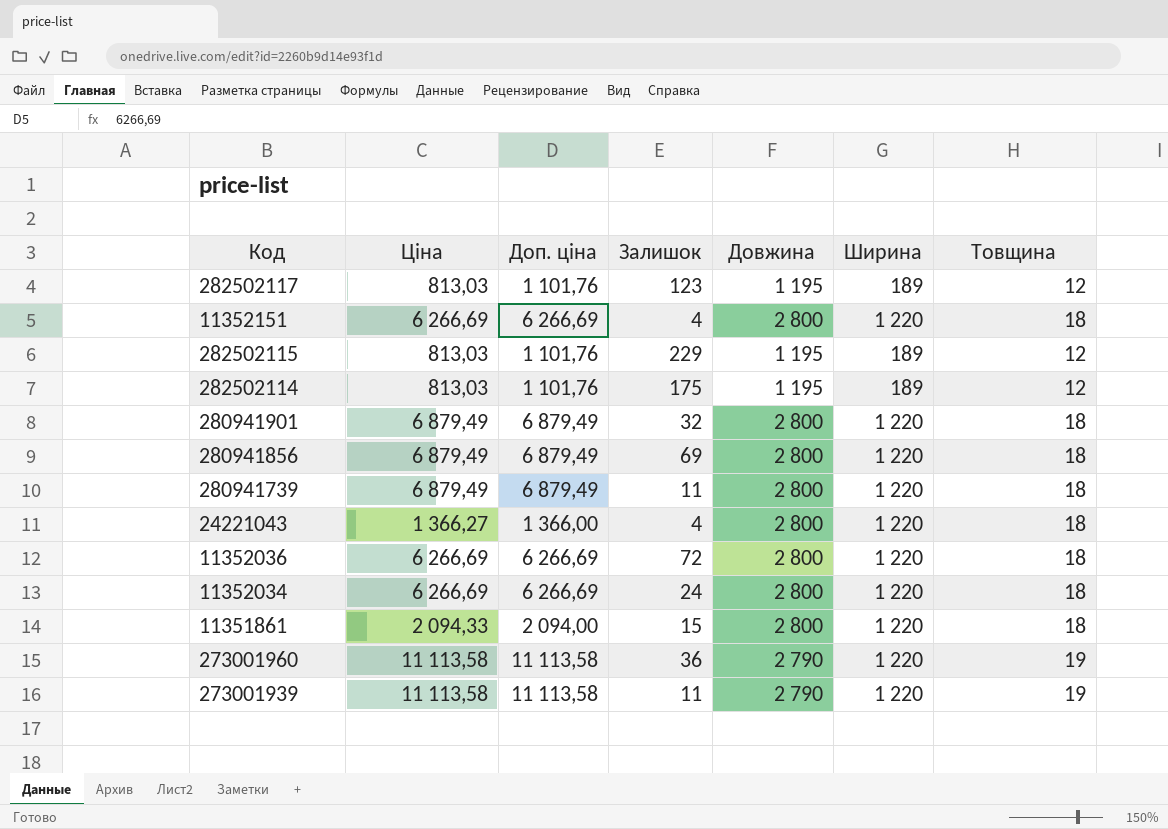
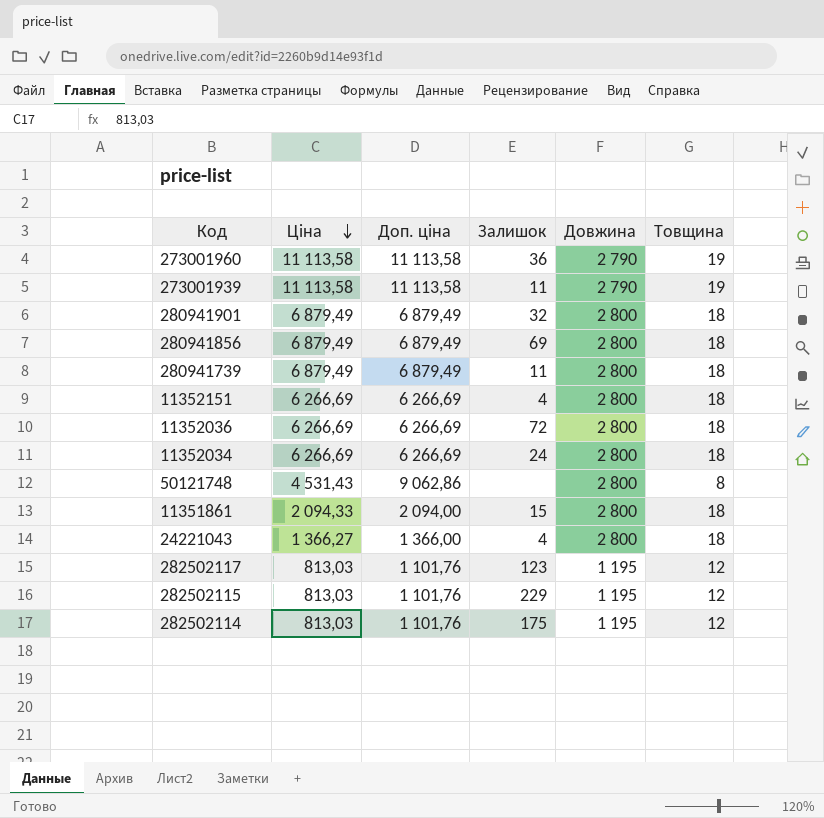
row order: none -> Ціна descending
column Ширина | position: 6 -> none
row 50121748: none -> 4 531,43 | 9 062,86 | none | 2 800 | 8

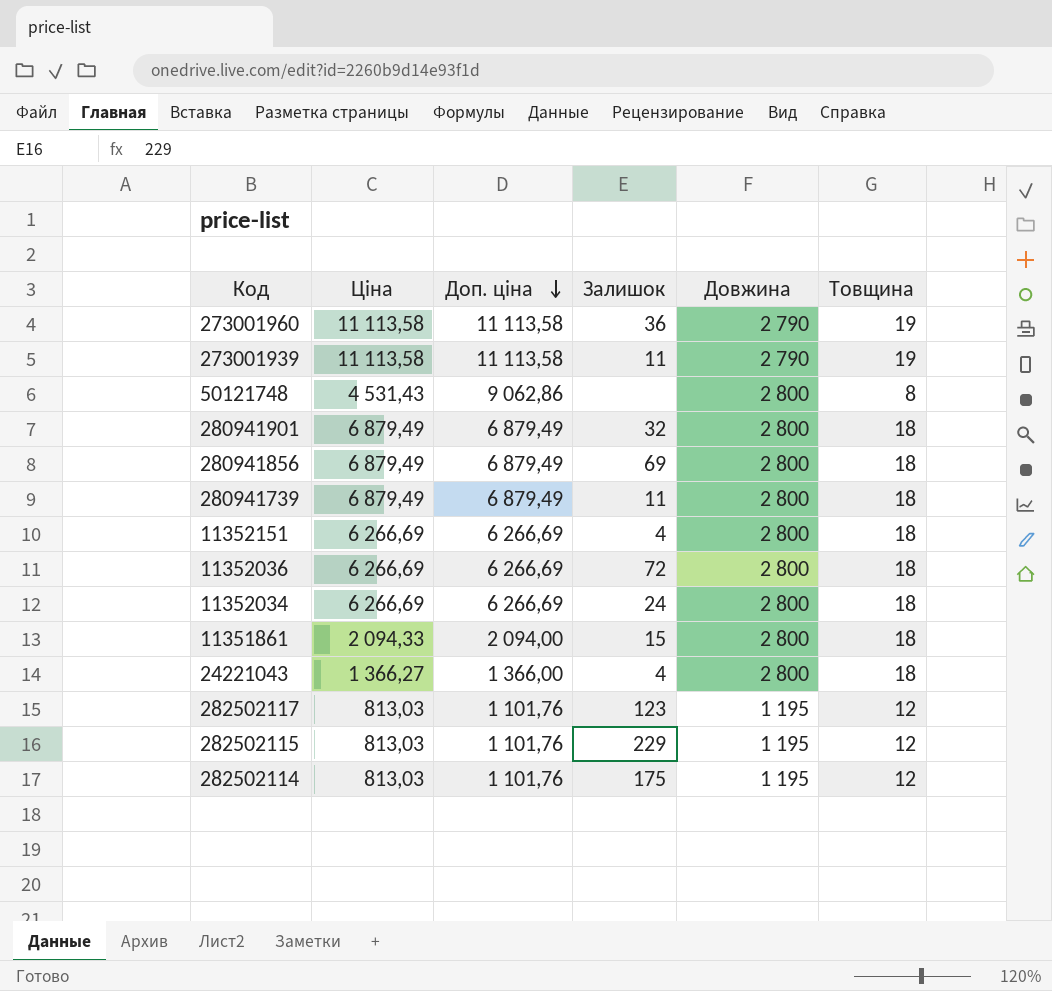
row order: Ціна descending -> Доп. ціна descending

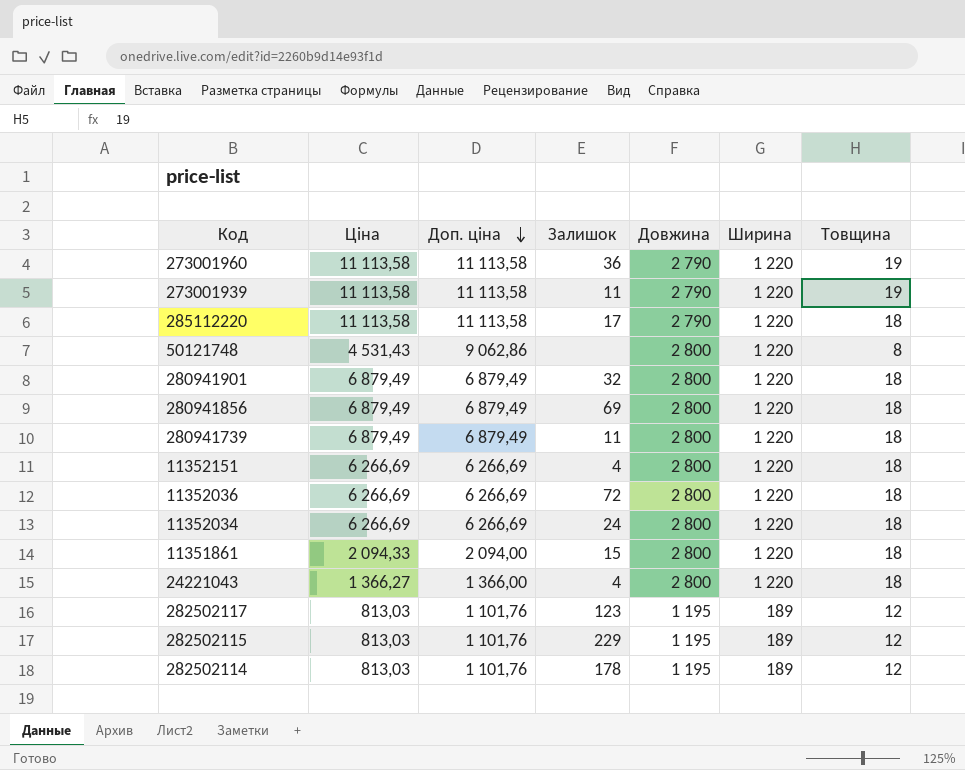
column Ширина | position: none -> 6
row 285112220: none -> 11 113,58 | 11 113,58 | 17 | 2 790 | 1 220 | 18
282502114 | Залишок: 175 -> 178

